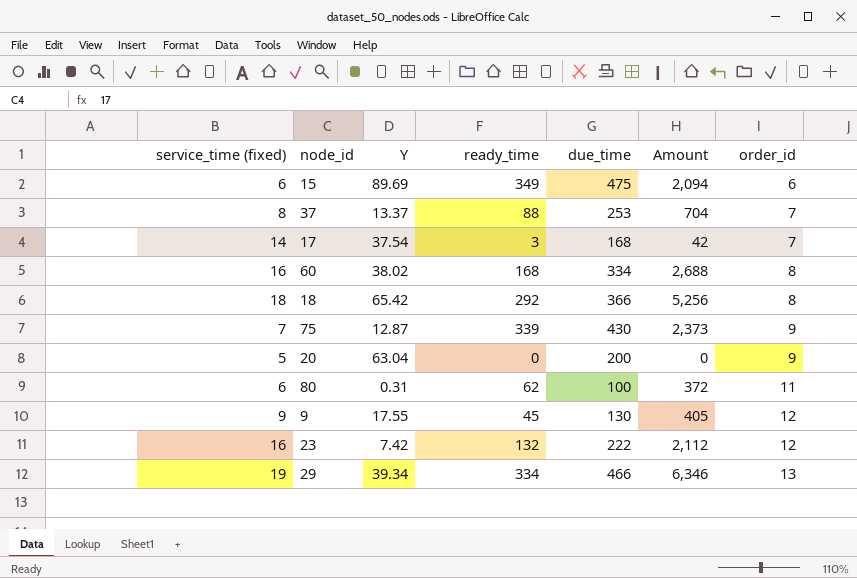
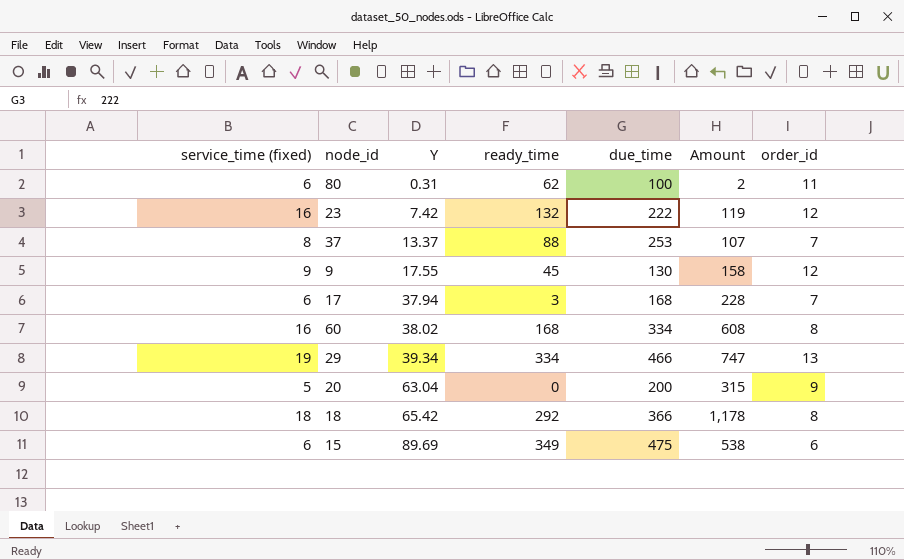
row order: order_id ascending -> Y ascending
column Amount | formula: [service_time (fixed)] * [ready_time] -> [service_time (fixed)] * [Y]
row 75: 7 | 12.87 | 339 | 430 | 2,373 | 9 -> none
17 | service_time (fixed): 14 -> 6
17 | Y: 37.54 -> 37.94

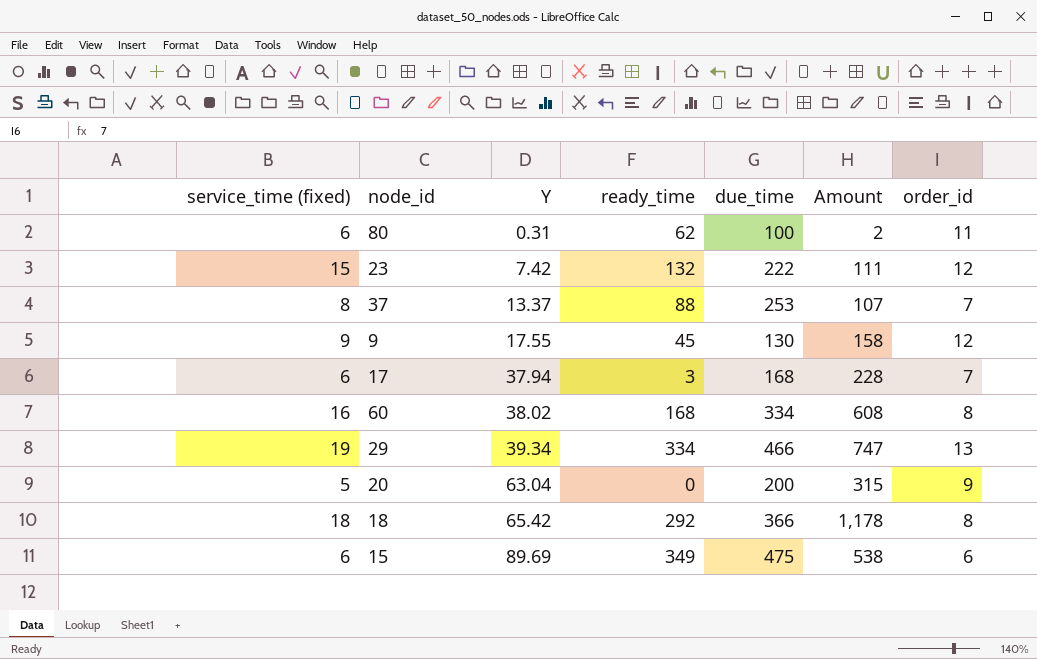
23 | service_time (fixed): 16 -> 15
23 | Amount: 119 -> 111

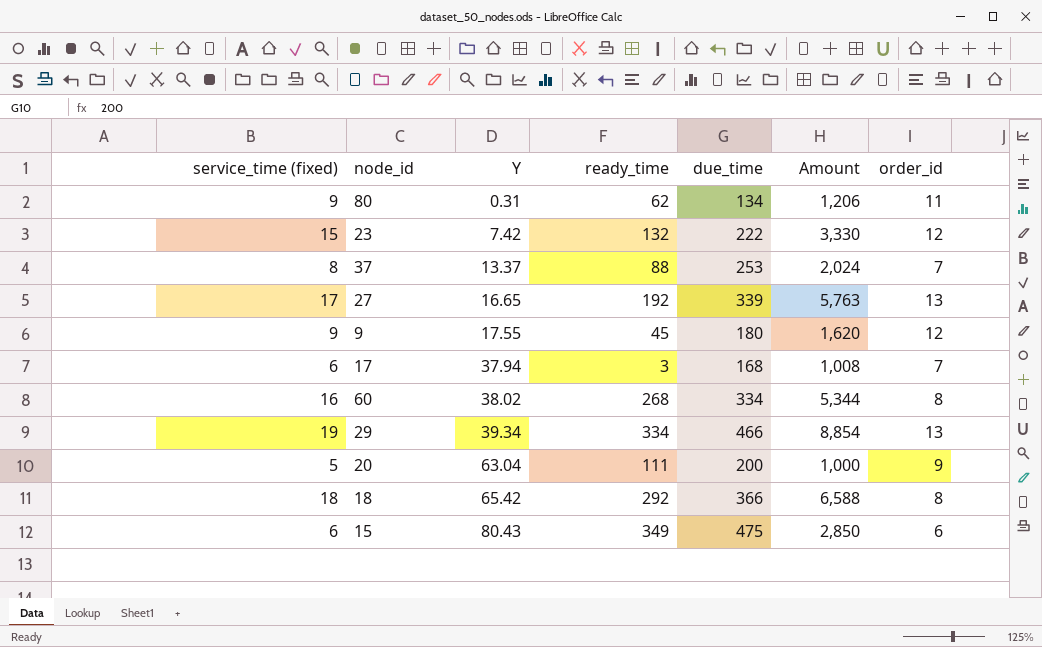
column Amount | formula: [service_time (fixed)] * [Y] -> [service_time (fixed)] * [due_time]
80 | service_time (fixed): 6 -> 9
80 | due_time: 100 -> 134
row 27: none -> 17 | 16.65 | 192 | 339 | 5,763 | 13
9 | due_time: 130 -> 180
60 | ready_time: 168 -> 268
20 | ready_time: 0 -> 111
15 | Y: 89.69 -> 80.43

